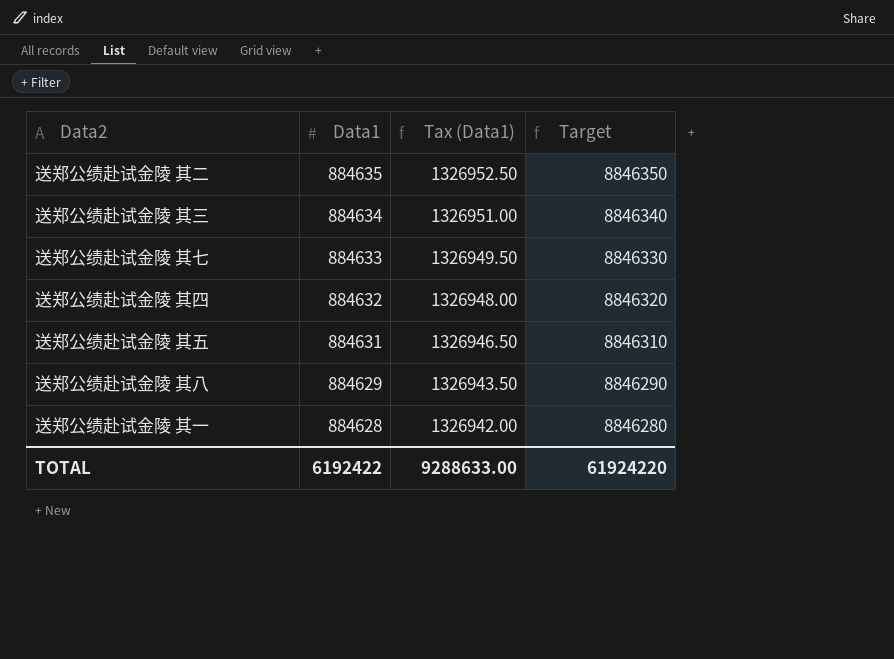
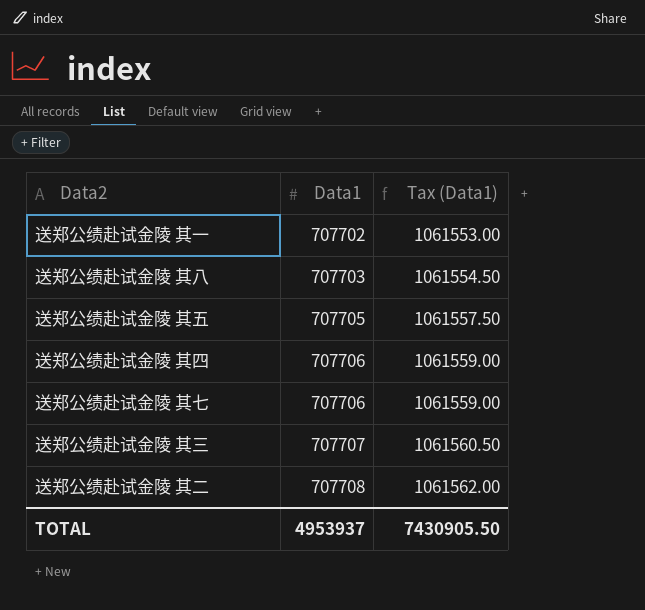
row order: Data1 descending -> Data1 ascending
column Target | formula: [Data1] * 10 -> none
送郑公绩赴试金陵 其一 | Data1: 884628 -> 707702
送郑公绩赴试金陵 其一 | Tax (Data1): 1326942.00 -> 1061553.00
送郑公绩赴试金陵 其八 | Data1: 884629 -> 707703
送郑公绩赴试金陵 其八 | Tax (Data1): 1326943.50 -> 1061554.50
送郑公绩赴试金陵 其五 | Data1: 884631 -> 707705
送郑公绩赴试金陵 其五 | Tax (Data1): 1326946.50 -> 1061557.50
送郑公绩赴试金陵 其四 | Data1: 884632 -> 707706
送郑公绩赴试金陵 其四 | Tax (Data1): 1326948.00 -> 1061559.00
送郑公绩赴试金陵 其七 | Data1: 884633 -> 707706
送郑公绩赴试金陵 其七 | Tax (Data1): 1326949.50 -> 1061559.00
送郑公绩赴试金陵 其三 | Data1: 884634 -> 707707
送郑公绩赴试金陵 其三 | Tax (Data1): 1326951.00 -> 1061560.50
送郑公绩赴试金陵 其二 | Data1: 884635 -> 707708
送郑公绩赴试金陵 其二 | Tax (Data1): 1326952.50 -> 1061562.00
TOTAL | Data1: 6192422 -> 4953937
TOTAL | Tax (Data1): 9288633.00 -> 7430905.50

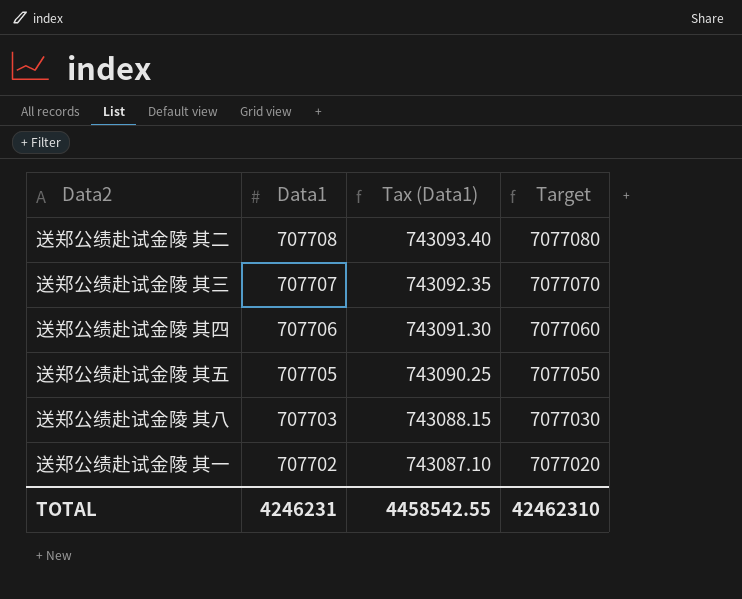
row order: Data1 ascending -> Data1 descending
column Tax (Data1) | formula: [Data1] * 1.5 -> [Data1] * 1.05
column Target | formula: none -> [Data1] * 10
row 送郑公绩赴试金陵 其七: 707706 | 1061559.00 -> none
TOTAL | Data1: 4953937 -> 4246231
TOTAL | Tax (Data1): 7430905.50 -> 4458542.55

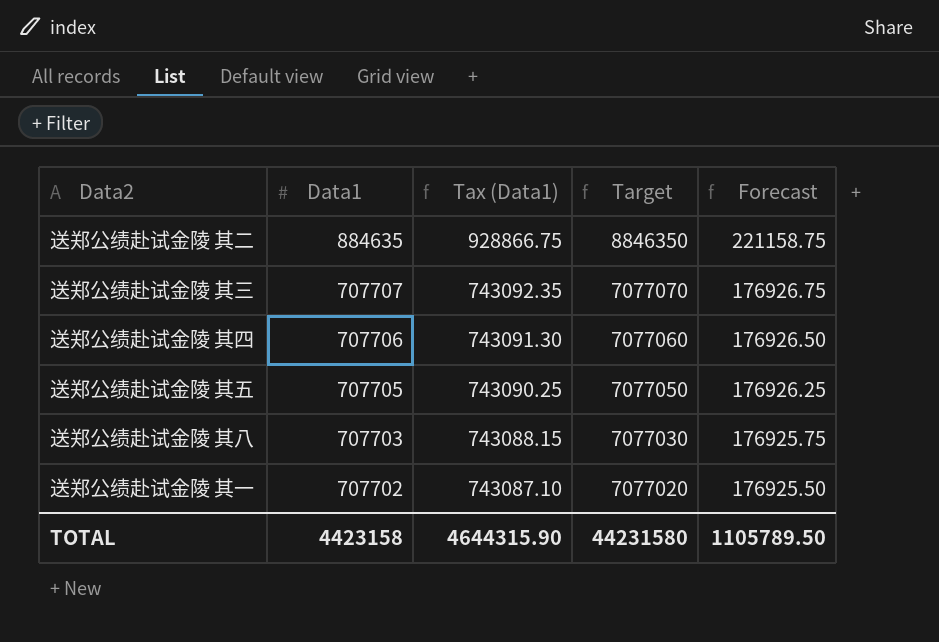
column Forecast | formula: none -> [Data1] * 0.25
送郑公绩赴试金陵 其二 | Data1: 707708 -> 884635
送郑公绩赴试金陵 其二 | Tax (Data1): 743093.40 -> 928866.75
送郑公绩赴试金陵 其二 | Target: 7077080 -> 8846350
TOTAL | Data1: 4246231 -> 4423158
TOTAL | Tax (Data1): 4458542.55 -> 4644315.90
TOTAL | Target: 42462310 -> 44231580

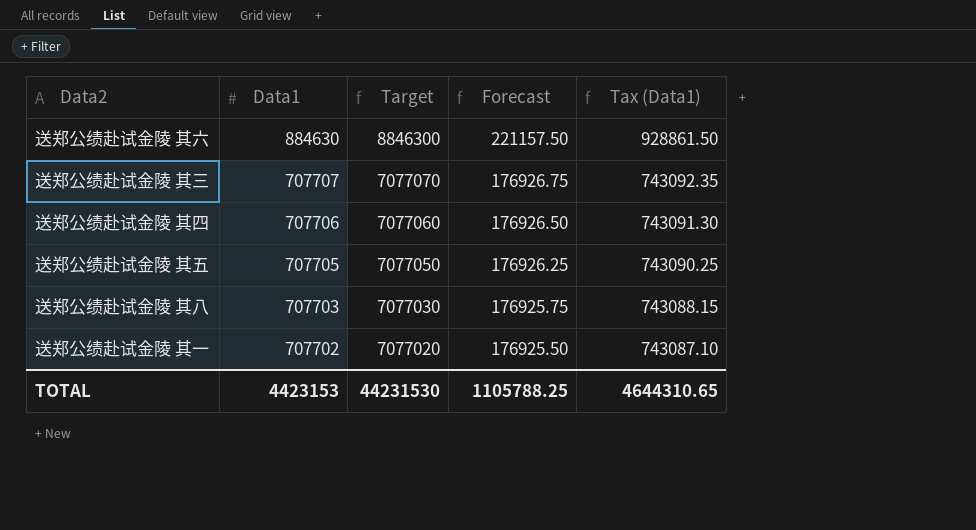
column Tax (Data1) | position: 3 -> 5
row 送郑公绩赴试金陵 其二: 884635 | 928866.75 | 8846350 | 221158.75 -> none
row 送郑公绩赴试金陵 其六: none -> 884630 | 8846300 | 221157.50 | 928861.50
TOTAL | Data1: 4423158 -> 4423153
TOTAL | Target: 44231580 -> 44231530
TOTAL | Forecast: 1105789.50 -> 1105788.25
TOTAL | Tax (Data1): 4644315.90 -> 4644310.65

